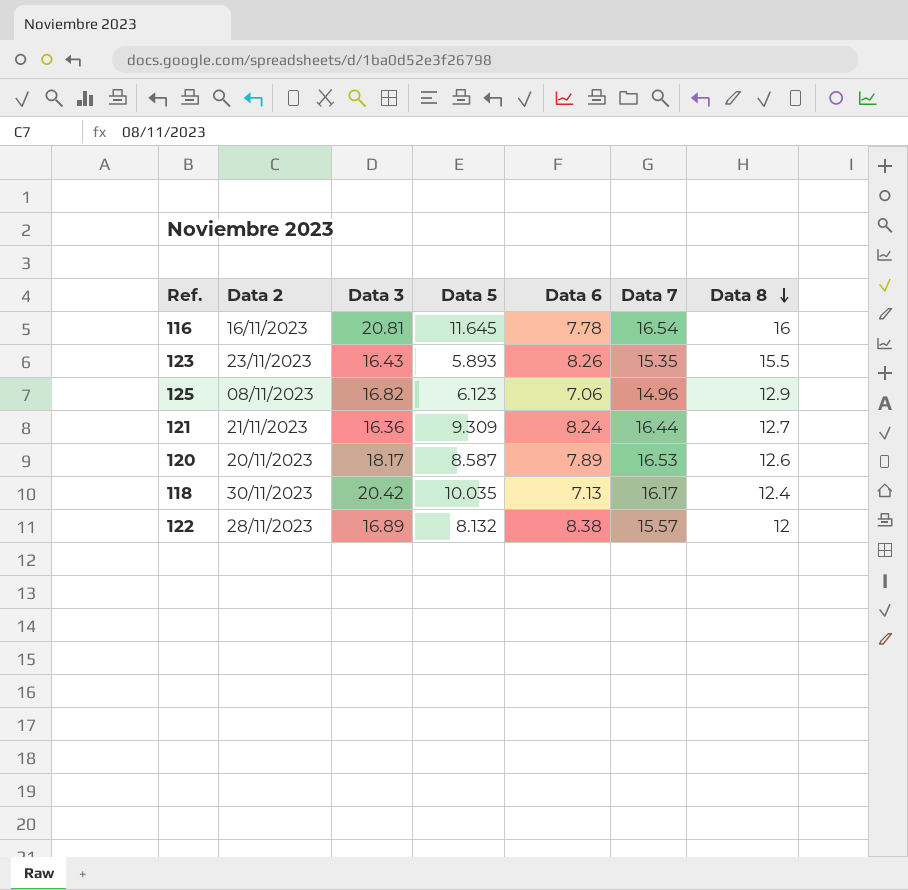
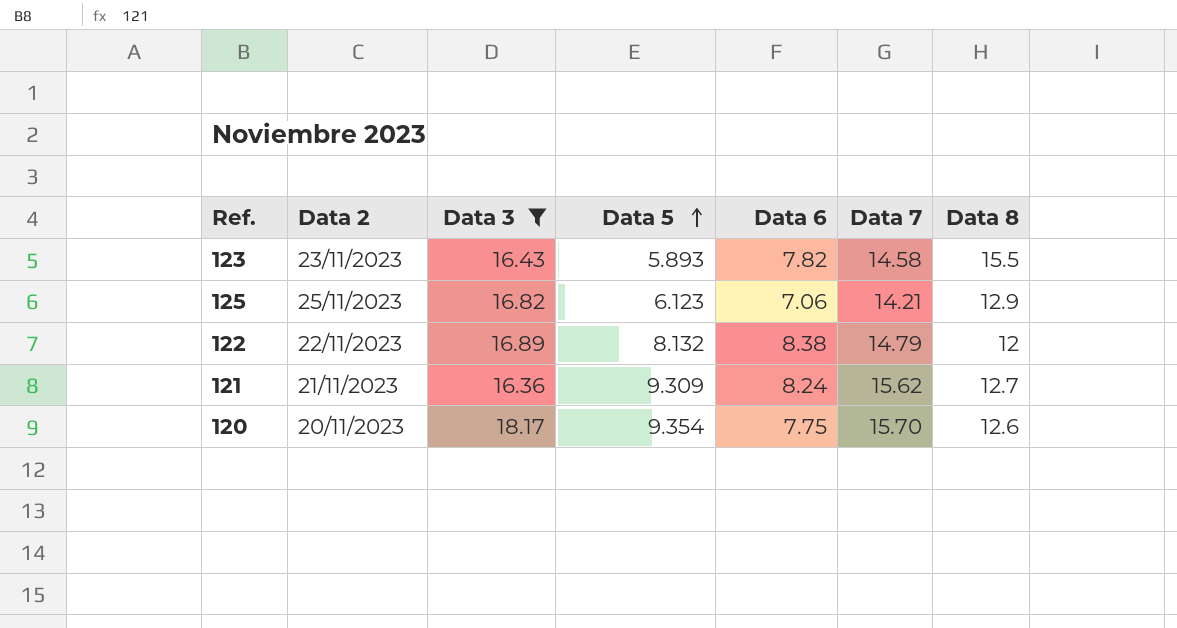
filter: none -> Data 3 <= 18.17
row order: Data 8 descending -> Data 5 ascending
123 | Data 6: 8.26 -> 7.82
123 | Data 7: 15.35 -> 14.58
125 | Data 2: 08/11/2023 -> 25/11/2023
125 | Data 7: 14.96 -> 14.21
122 | Data 2: 28/11/2023 -> 22/11/2023
122 | Data 7: 15.57 -> 14.79
121 | Data 7: 16.44 -> 15.62
120 | Data 5: 8.587 -> 9.354
120 | Data 6: 7.89 -> 7.75
120 | Data 7: 16.53 -> 15.70

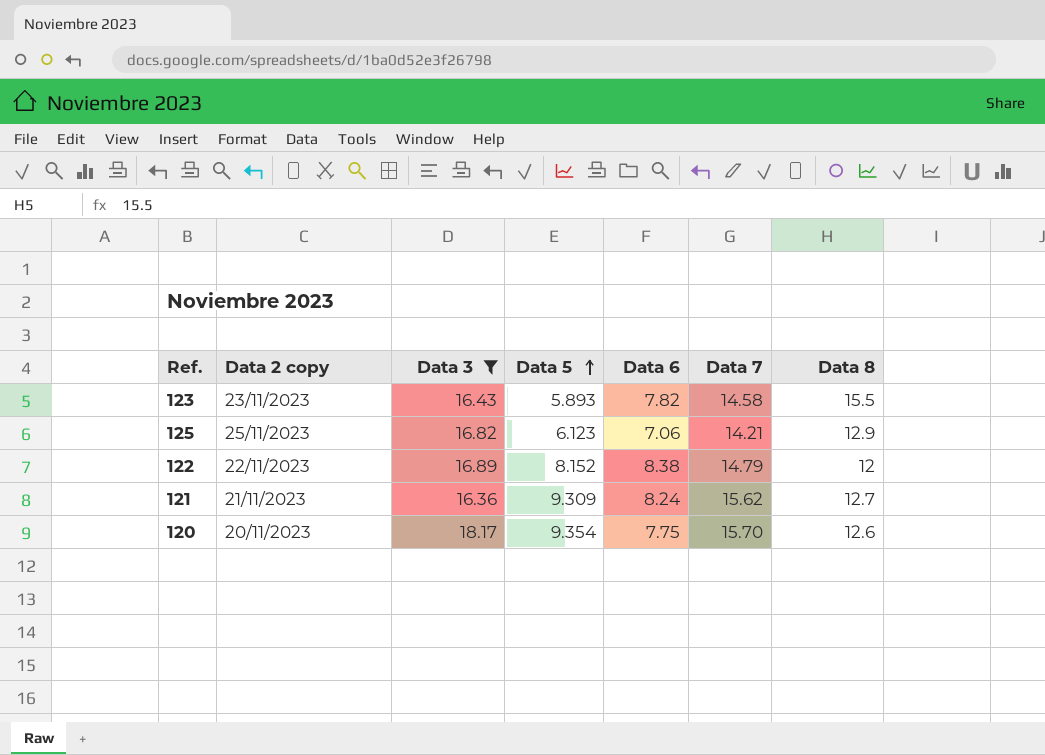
column name: Data 2 -> Data 2 copy
122 | Data 5: 8.132 -> 8.152

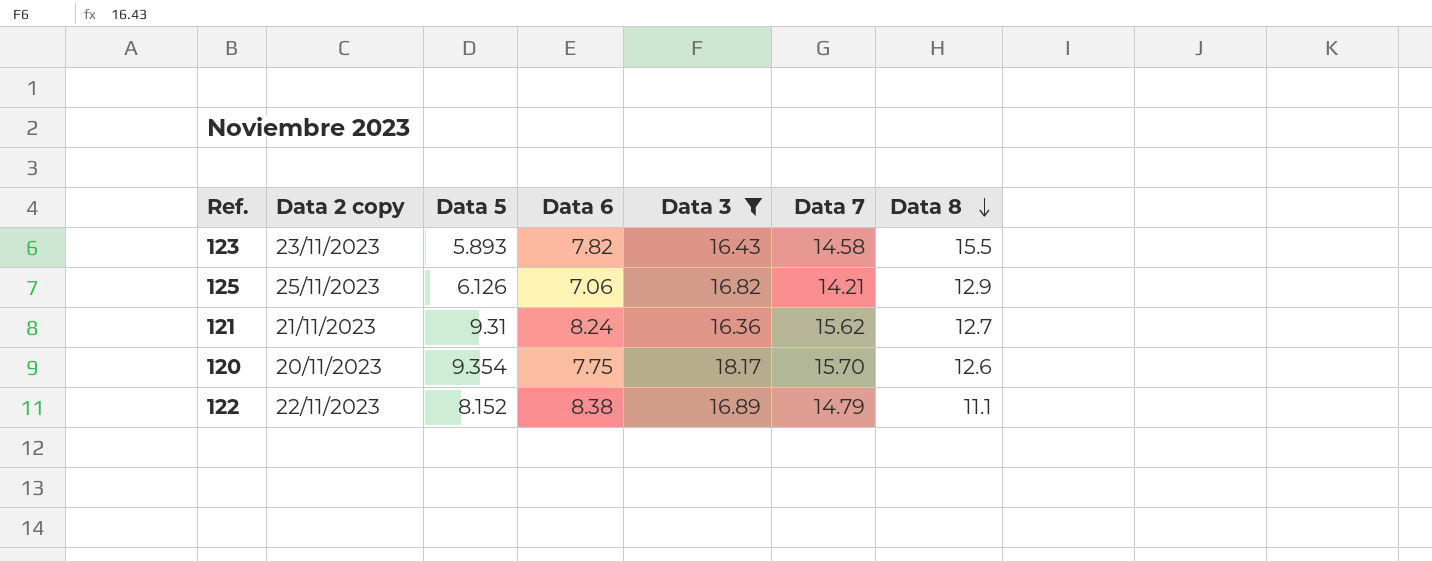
row order: Data 5 ascending -> Data 8 descending
column Data 3 | position: 3 -> 5
125 | Data 5: 6.123 -> 6.126
121 | Data 5: 9.309 -> 9.31
122 | Data 8: 12 -> 11.1

